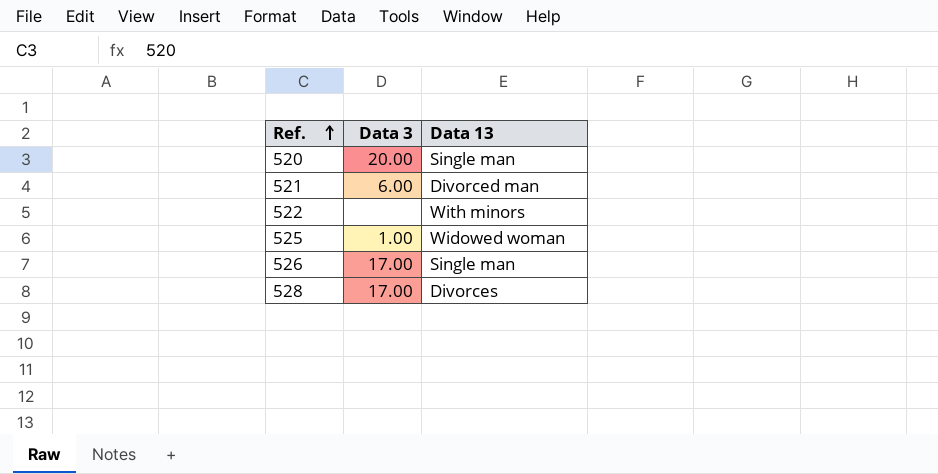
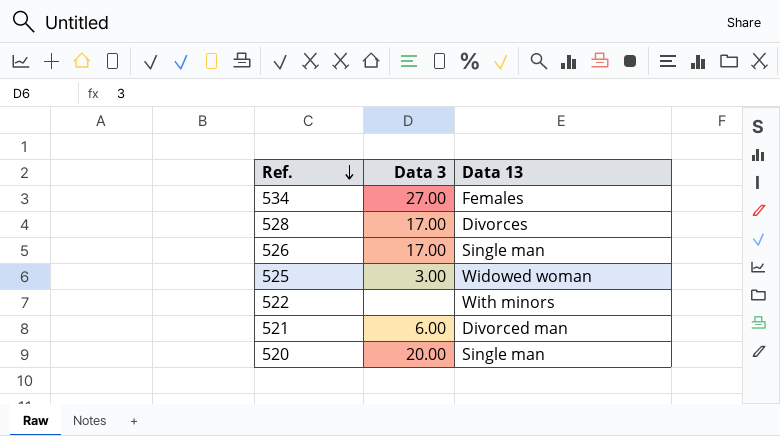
row order: Ref. ascending -> Ref. descending
row 534: none -> 27.00 | Females
525 | Data 3: 1.00 -> 3.00

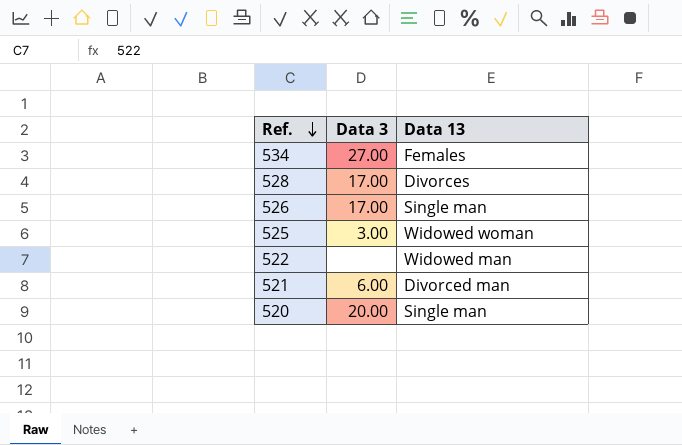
522 | Data 13: With minors -> Widowed man

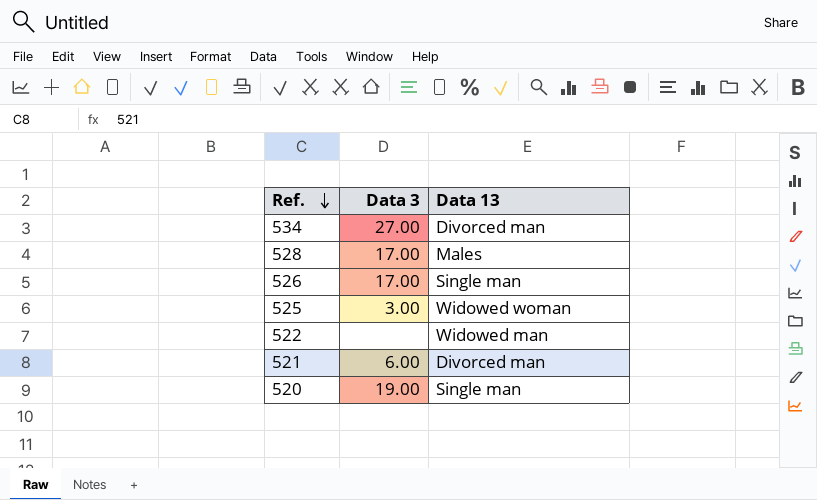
534 | Data 13: Females -> Divorced man
528 | Data 13: Divorces -> Males
520 | Data 3: 20.00 -> 19.00

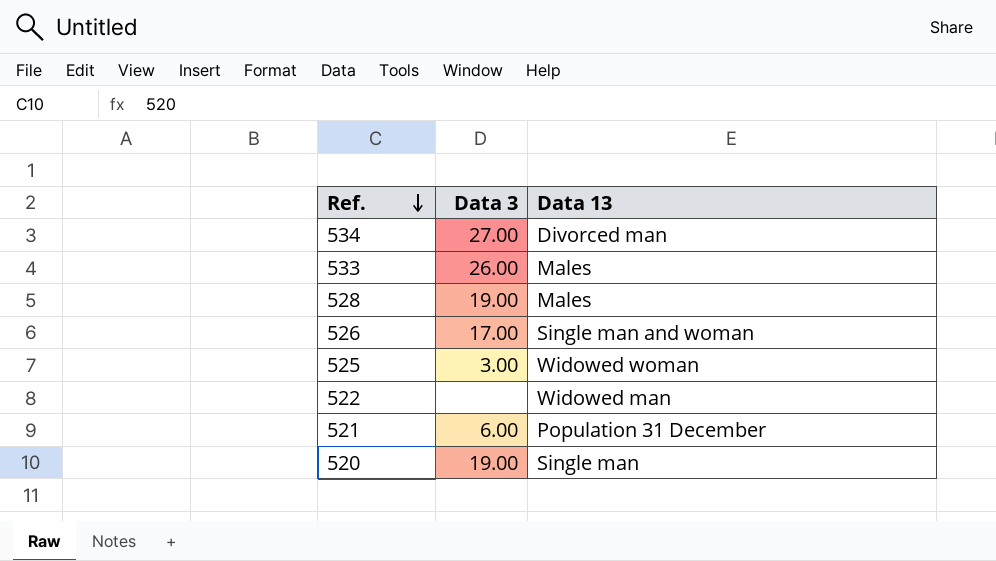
row 533: none -> 26.00 | Males
528 | Data 3: 17.00 -> 19.00
526 | Data 13: Single man -> Single man and woman
521 | Data 13: Divorced man -> Population 31 December

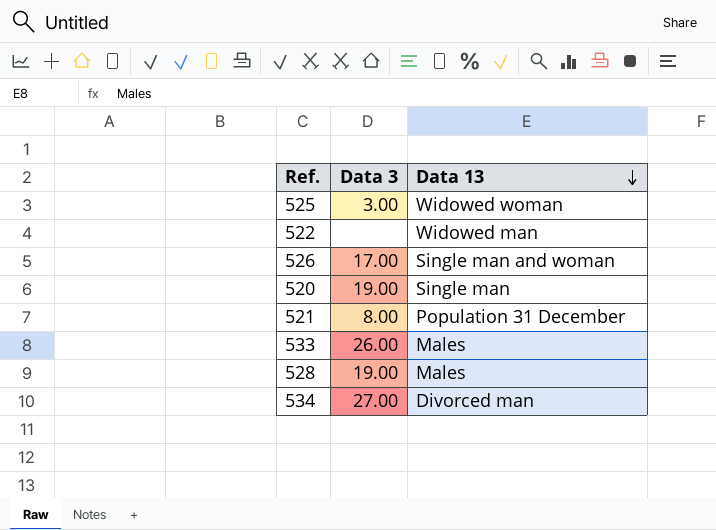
row order: Ref. descending -> Data 13 descending
521 | Data 3: 6.00 -> 8.00

